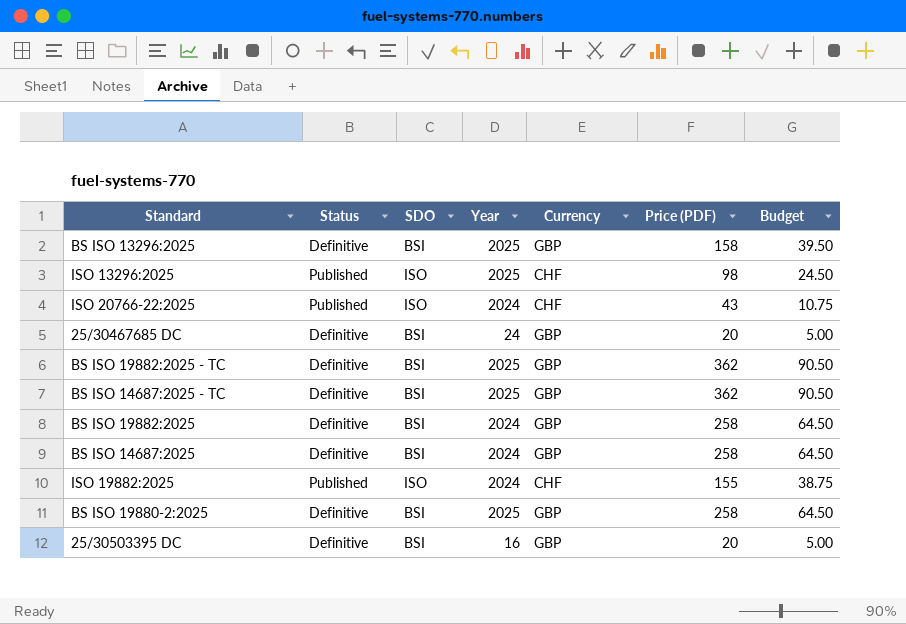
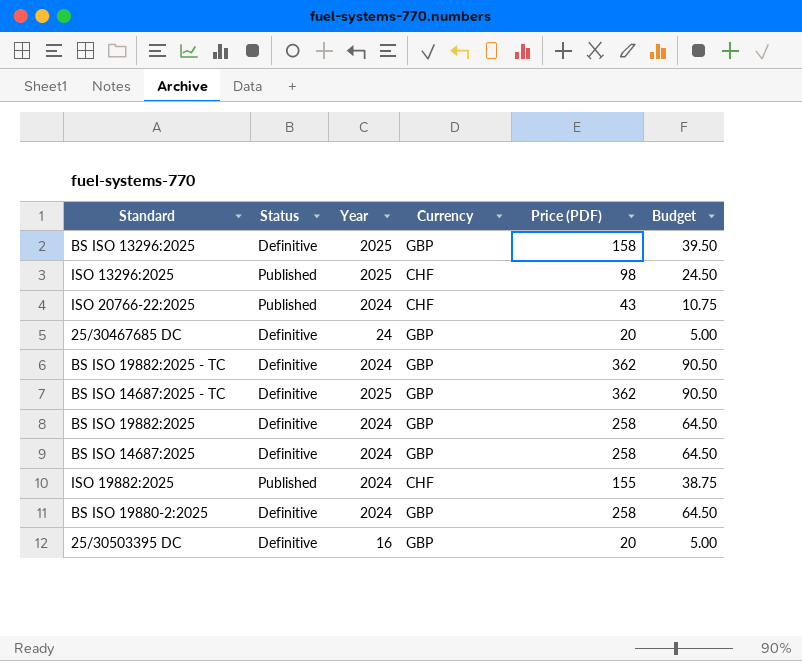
column SDO | position: 3 -> none
BS ISO 19882:2025 - TC | Year: 2025 -> 2024
BS ISO 19880-2:2025 | Year: 2025 -> 2024

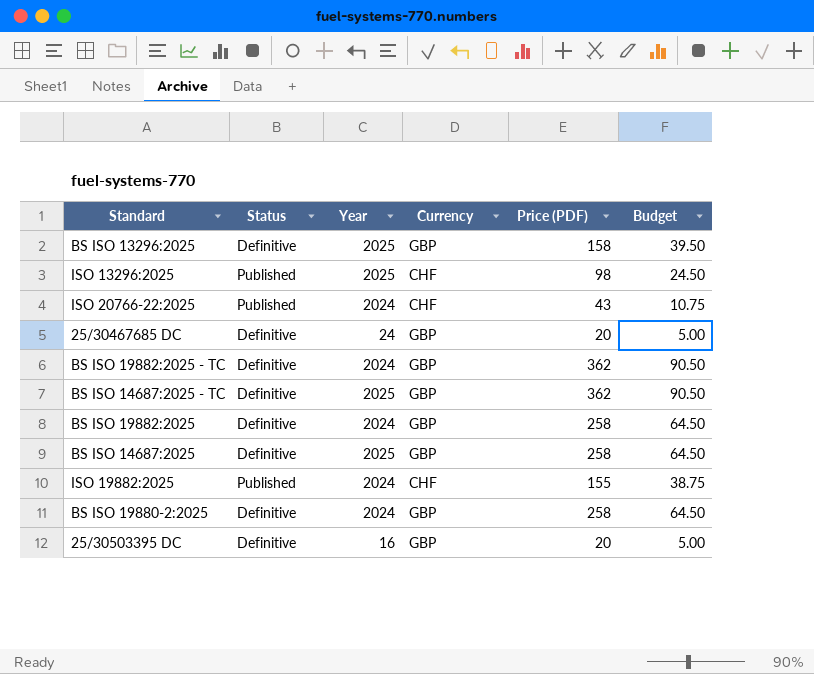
BS ISO 14687:2025 | Year: 2024 -> 2025

